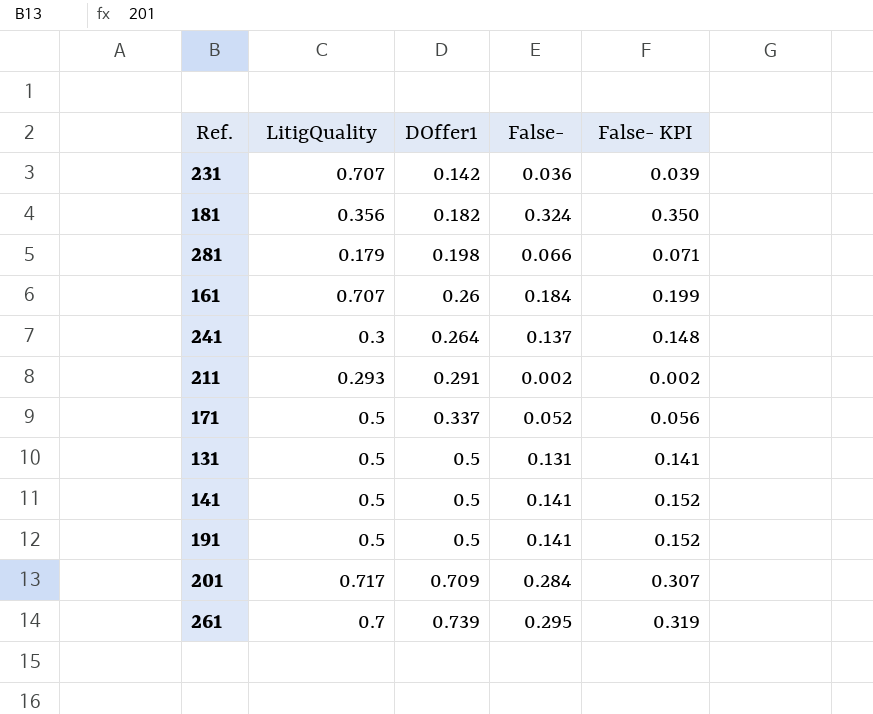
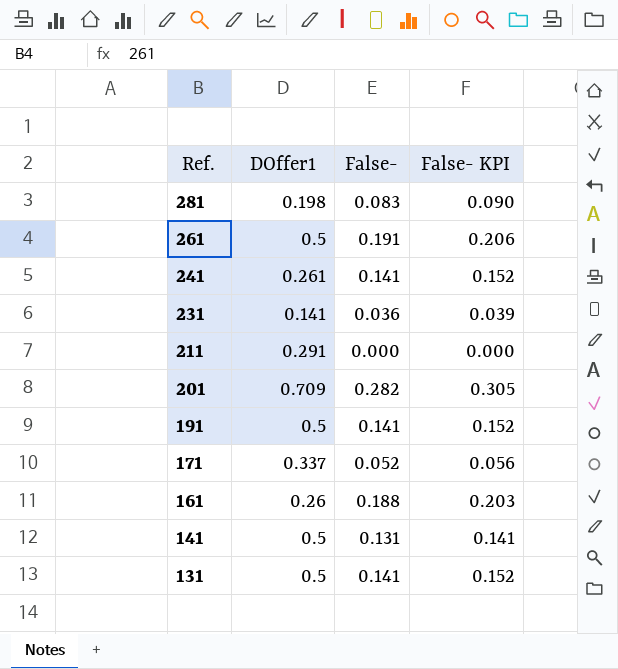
row order: DOffer1 ascending -> Ref. descending
column LitigQuality | position: 2 -> none
row 181: 0.356 | 0.182 | 0.324 | 0.350 -> none
281 | False-: 0.066 -> 0.083
281 | False- KPI: 0.071 -> 0.090
261 | DOffer1: 0.739 -> 0.5
261 | False-: 0.295 -> 0.191
261 | False- KPI: 0.319 -> 0.206
241 | DOffer1: 0.264 -> 0.261
241 | False-: 0.137 -> 0.141
241 | False- KPI: 0.148 -> 0.152
231 | DOffer1: 0.142 -> 0.141
211 | False-: 0.002 -> 0.000
211 | False- KPI: 0.002 -> 0.000
201 | False-: 0.284 -> 0.282
201 | False- KPI: 0.307 -> 0.305
161 | False-: 0.184 -> 0.188
161 | False- KPI: 0.199 -> 0.203
141 | False-: 0.141 -> 0.131
141 | False- KPI: 0.152 -> 0.141
131 | False-: 0.131 -> 0.141
131 | False- KPI: 0.141 -> 0.152

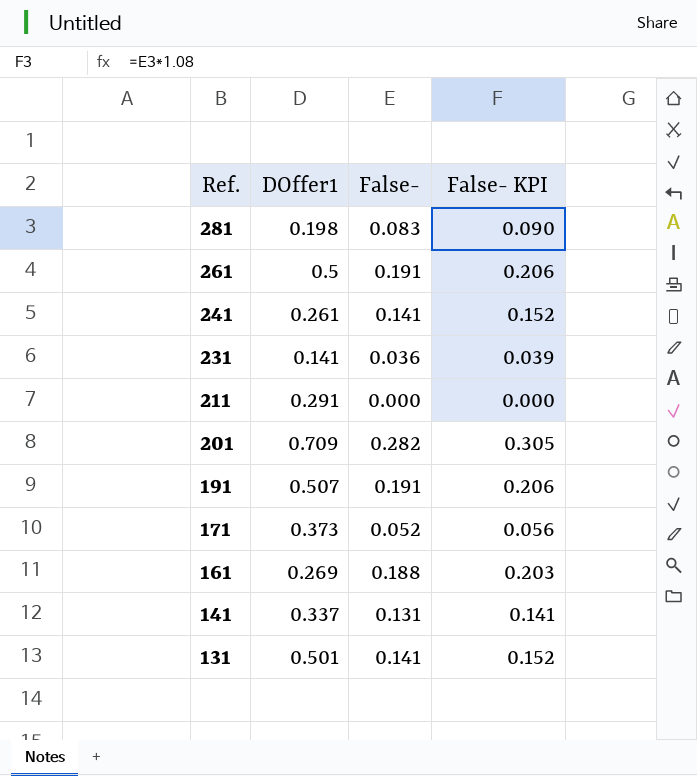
191 | DOffer1: 0.5 -> 0.507
191 | False-: 0.141 -> 0.191
191 | False- KPI: 0.152 -> 0.206
171 | DOffer1: 0.337 -> 0.373
161 | DOffer1: 0.26 -> 0.269
141 | DOffer1: 0.5 -> 0.337
131 | DOffer1: 0.5 -> 0.501

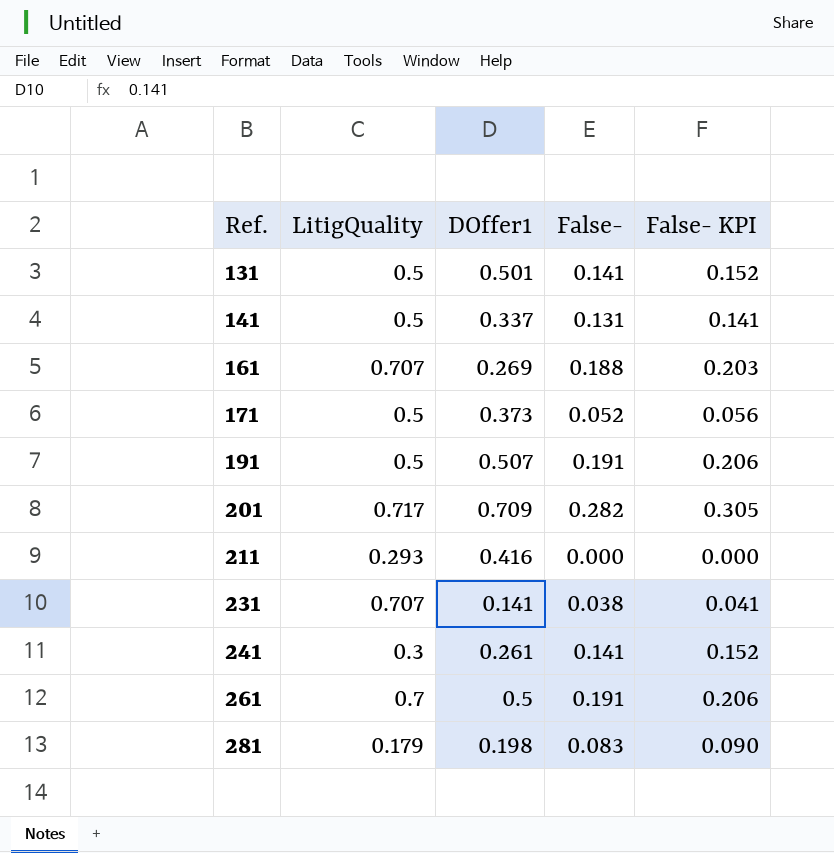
row order: Ref. descending -> Ref. ascending
column LitigQuality | position: none -> 2
211 | DOffer1: 0.291 -> 0.416
231 | False-: 0.036 -> 0.038
231 | False- KPI: 0.039 -> 0.041

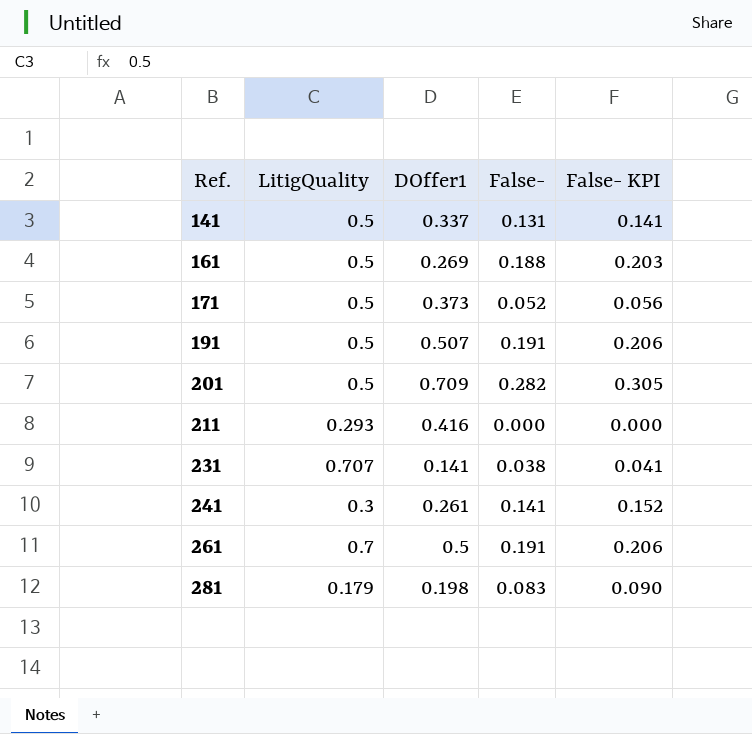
row 131: 0.5 | 0.501 | 0.141 | 0.152 -> none
161 | LitigQuality: 0.707 -> 0.5
201 | LitigQuality: 0.717 -> 0.5

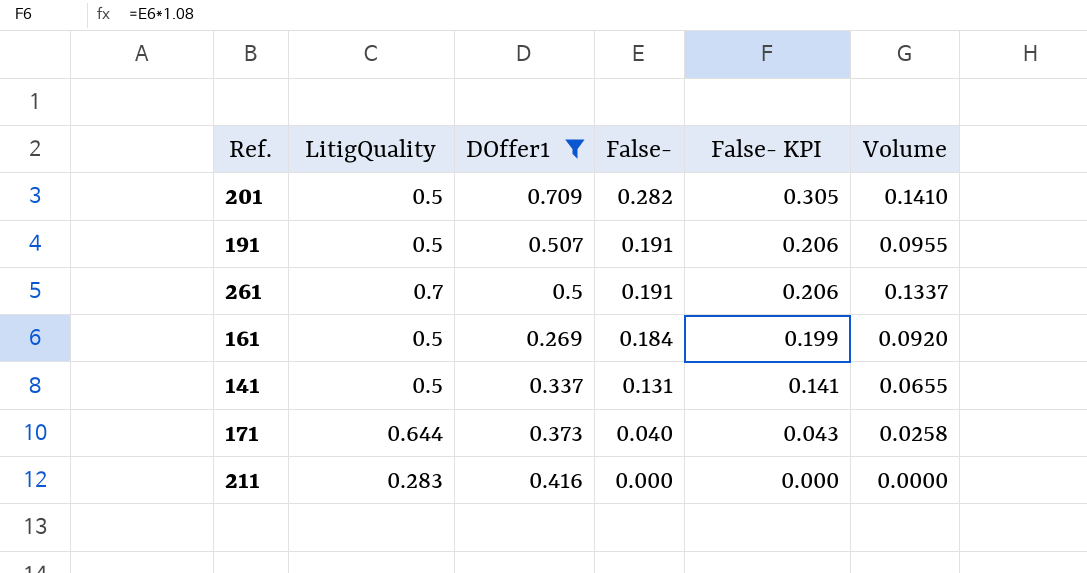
filter: none -> DOffer1 >= 0.269
row order: Ref. ascending -> False- descending
column Volume | formula: none -> [LitigQuality] * [False-]
161 | False-: 0.188 -> 0.184
161 | False- KPI: 0.203 -> 0.199
171 | LitigQuality: 0.5 -> 0.644
171 | False-: 0.052 -> 0.040
171 | False- KPI: 0.056 -> 0.043
211 | LitigQuality: 0.293 -> 0.283

